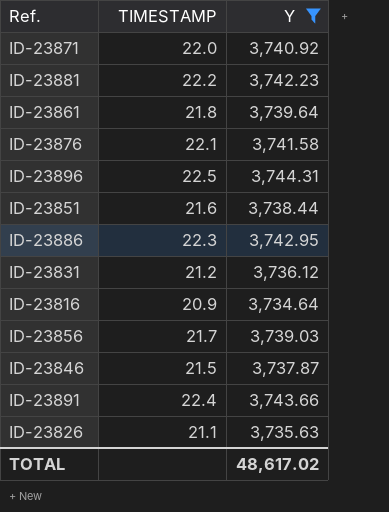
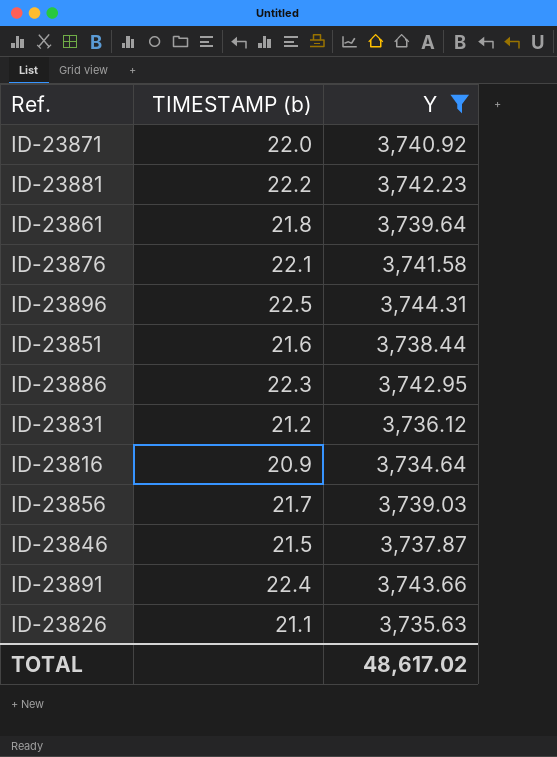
column name: TIMESTAMP -> TIMESTAMP (b)

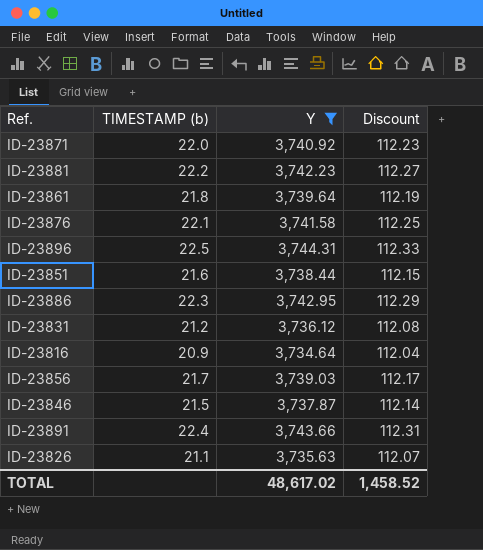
column Discount | formula: none -> [Y] * 0.03

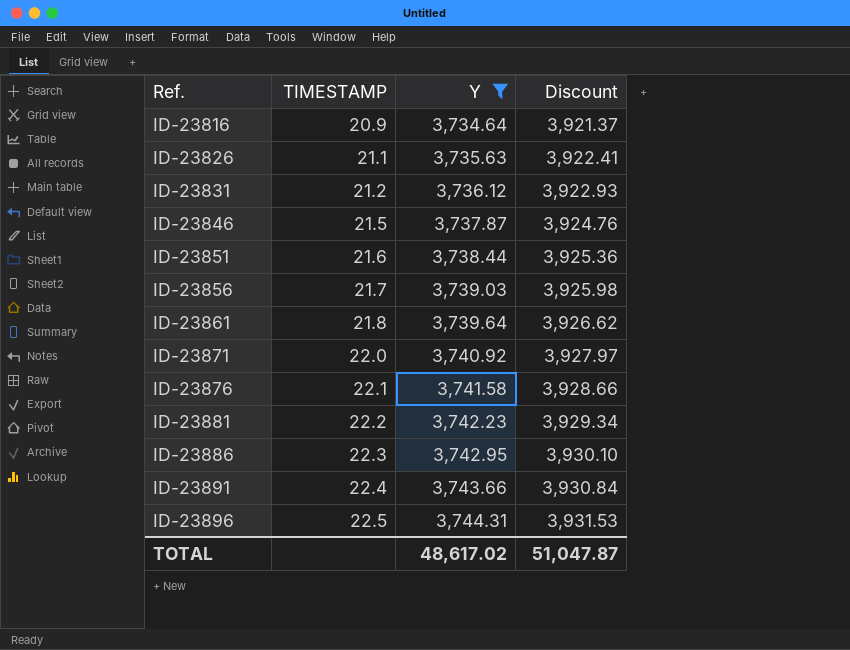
row order: none -> Ref. ascending
column name: TIMESTAMP (b) -> TIMESTAMP
column Discount | formula: [Y] * 0.03 -> [Y] * 1.05
TOTAL | Discount: 1,458.52 -> 51,047.87

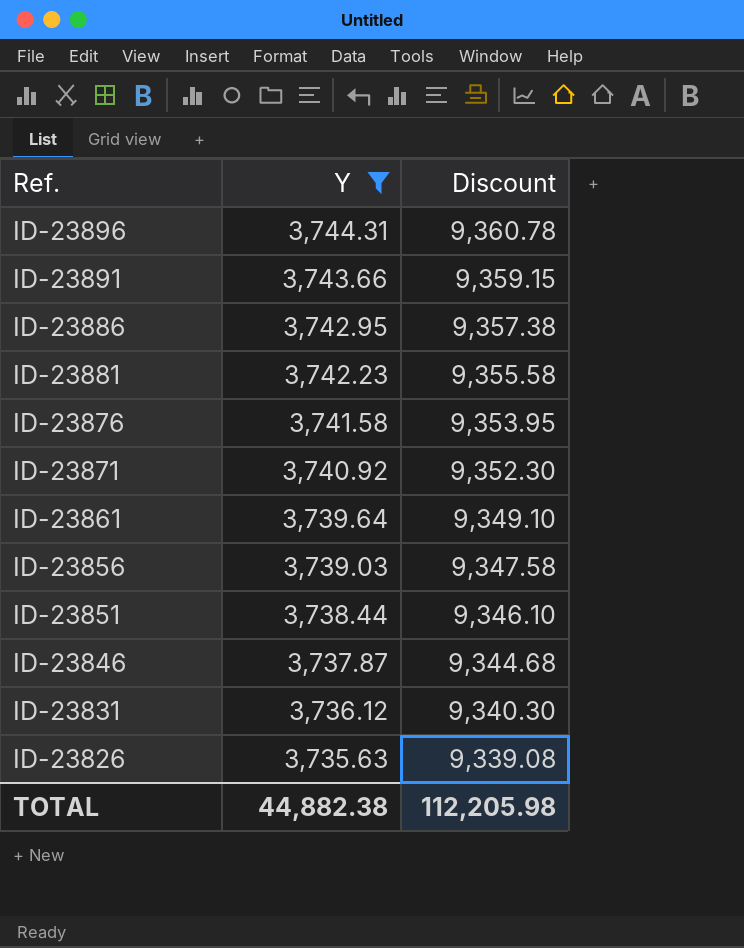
row order: Ref. ascending -> Ref. descending
column TIMESTAMP | position: 2 -> none
column Discount | formula: [Y] * 1.05 -> [Y] * 2.5
row ID-23816: 20.9 | 3,734.64 | 3,921.37 -> none
TOTAL | Y: 48,617.02 -> 44,882.38
TOTAL | Discount: 51,047.87 -> 112,205.98

